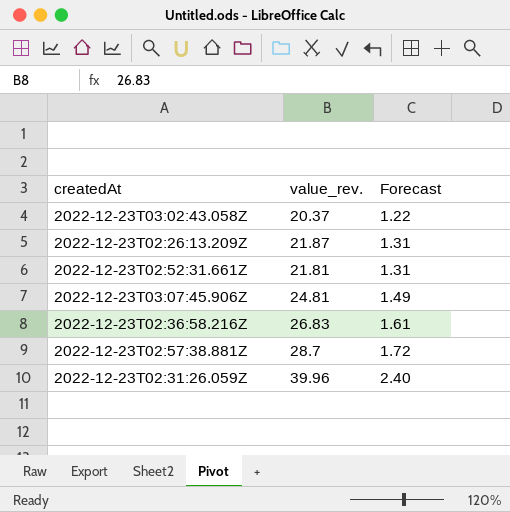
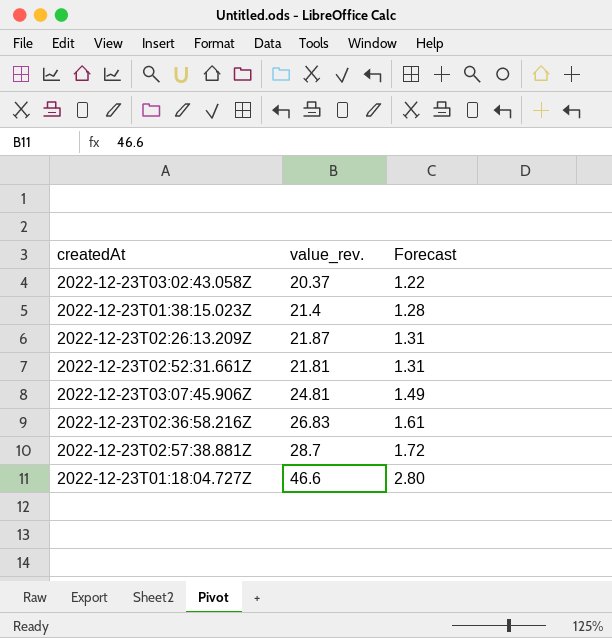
row 2022-12-23T02:31:26.059Z: 39.96 | 2.40 -> none
row 2022-12-23T01:38:15.023Z: none -> 21.4 | 1.28
row 2022-12-23T01:18:04.727Z: none -> 46.6 | 2.80

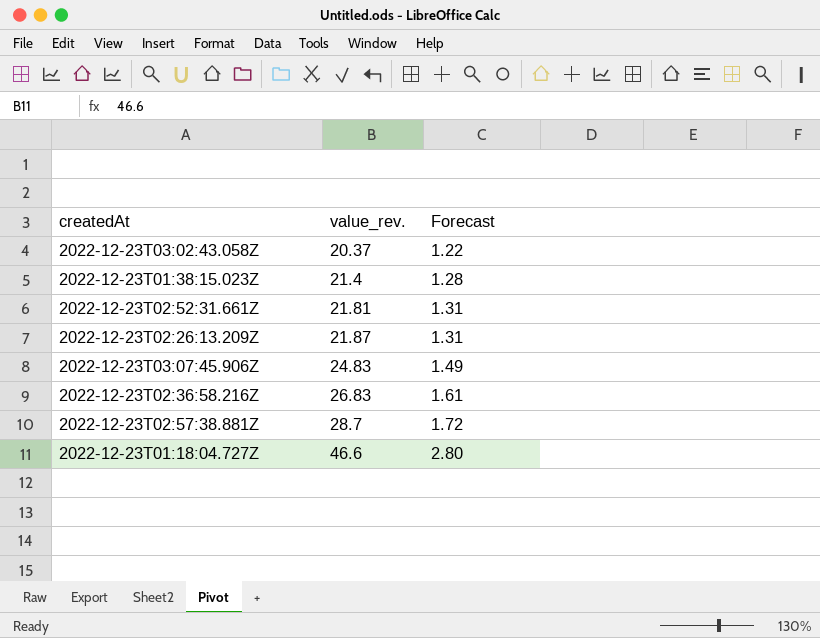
row order: Forecast ascending -> value_rev. ascending
2022-12-23T03:07:45.906Z | value_rev.: 24.81 -> 24.83

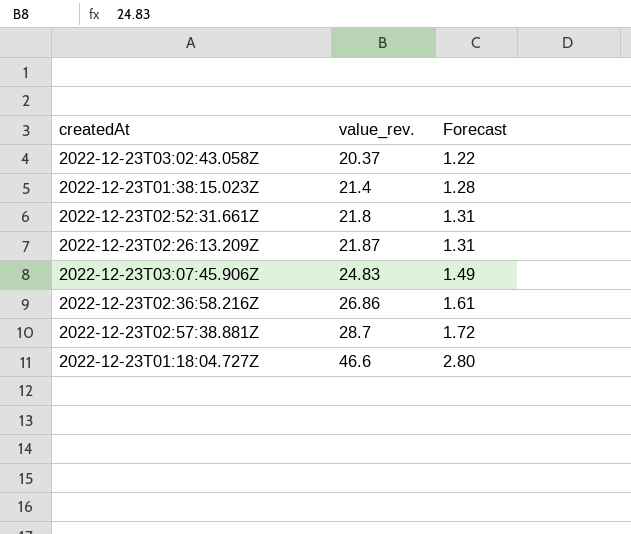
2022-12-23T02:52:31.661Z | value_rev.: 21.81 -> 21.8
2022-12-23T02:36:58.216Z | value_rev.: 26.83 -> 26.86

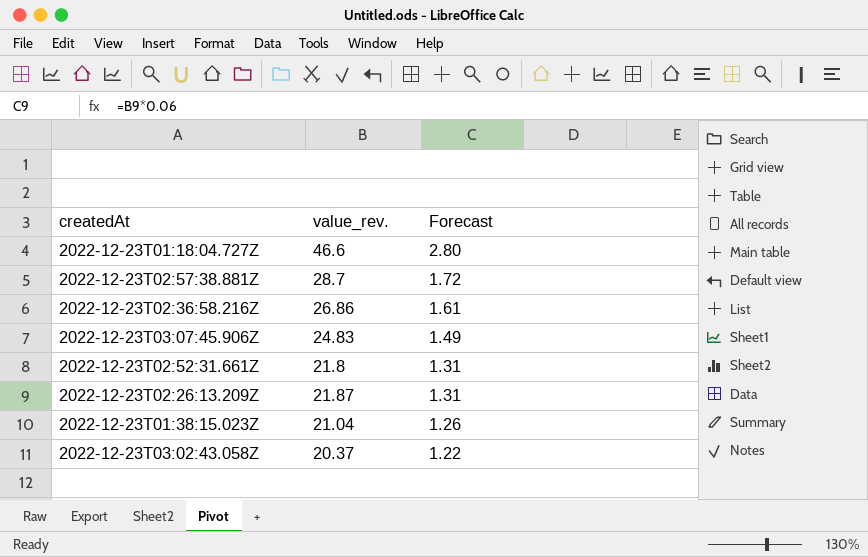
row order: value_rev. ascending -> Forecast descending
2022-12-23T01:38:15.023Z | value_rev.: 21.4 -> 21.04
2022-12-23T01:38:15.023Z | Forecast: 1.28 -> 1.26

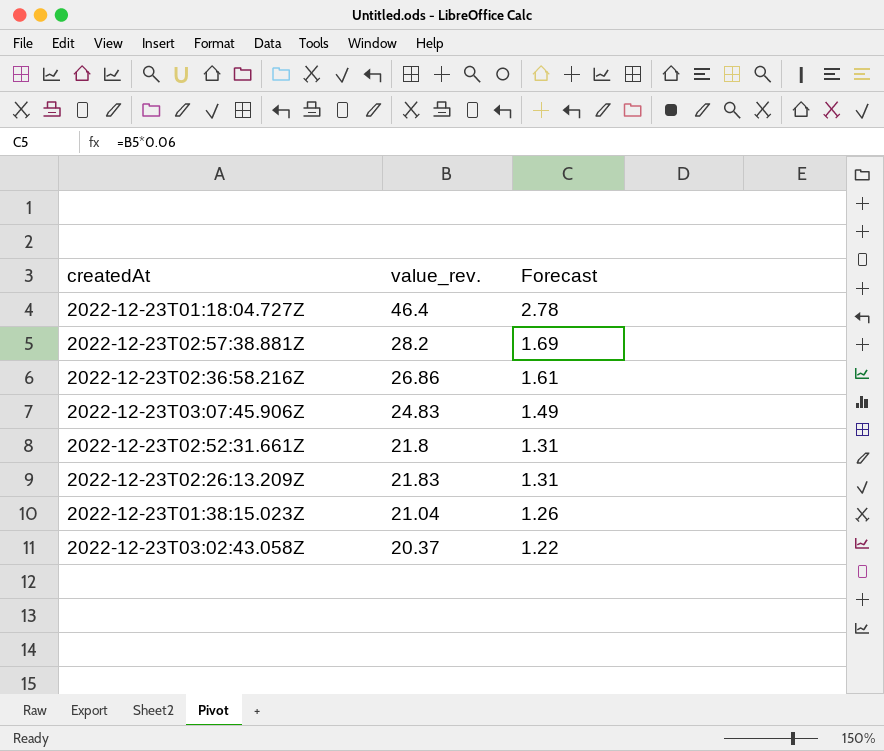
2022-12-23T01:18:04.727Z | value_rev.: 46.6 -> 46.4
2022-12-23T01:18:04.727Z | Forecast: 2.80 -> 2.78
2022-12-23T02:57:38.881Z | value_rev.: 28.7 -> 28.2
2022-12-23T02:57:38.881Z | Forecast: 1.72 -> 1.69
2022-12-23T02:26:13.209Z | value_rev.: 21.87 -> 21.83

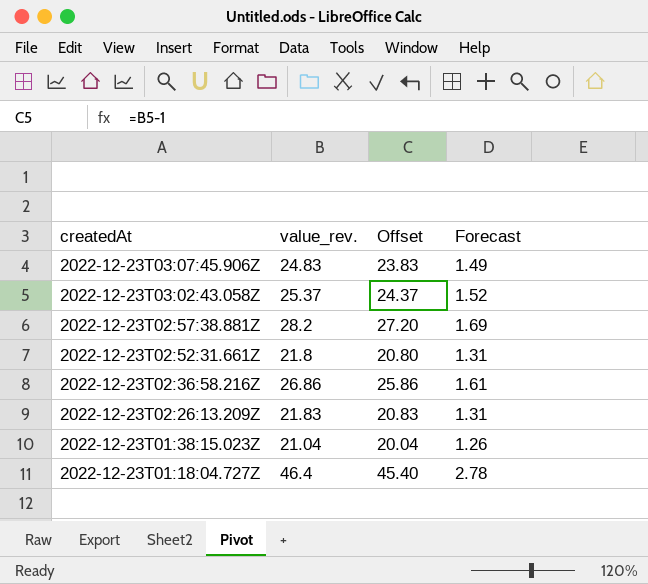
row order: Forecast descending -> createdAt descending
column Offset | formula: none -> [value_rev.] - 1
2022-12-23T03:02:43.058Z | value_rev.: 20.37 -> 25.37
2022-12-23T03:02:43.058Z | Forecast: 1.22 -> 1.52

